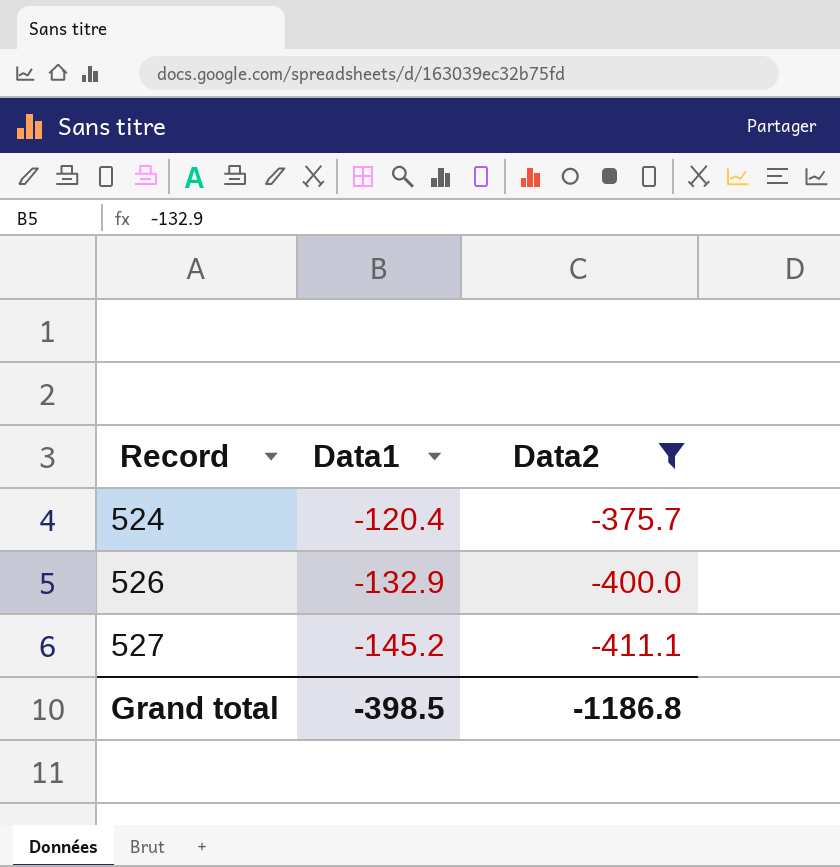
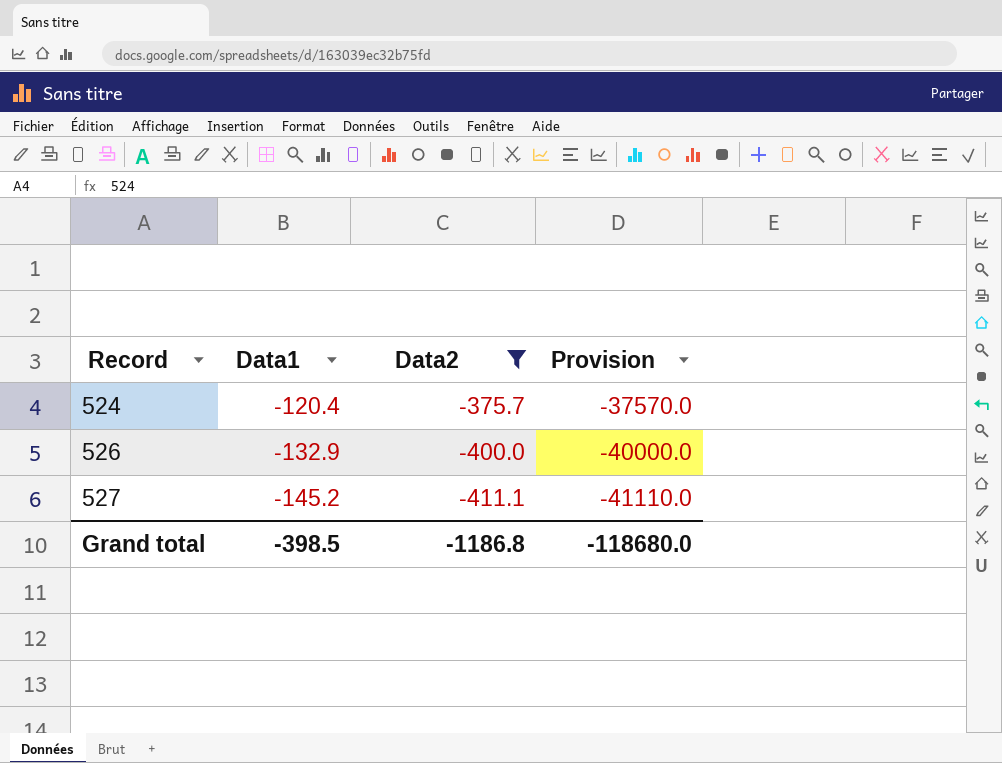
column Provision | formula: none -> [Data2] * 100

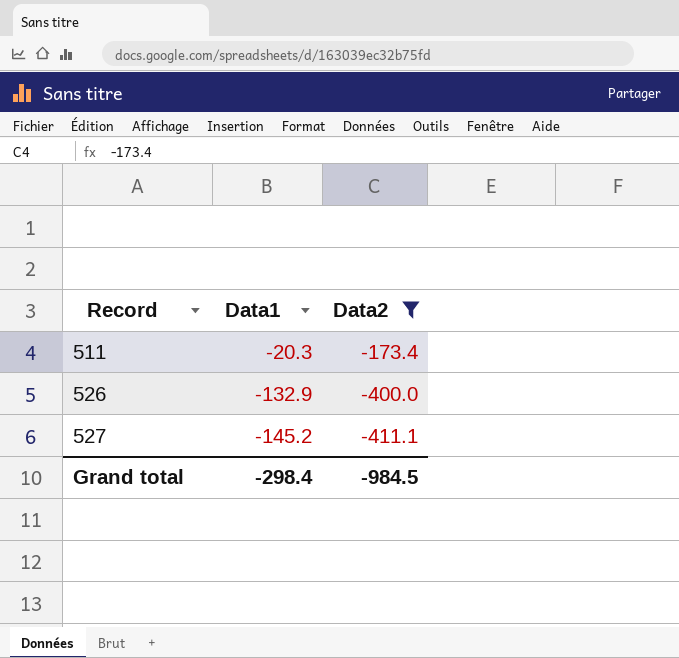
column Provision | formula: [Data2] * 100 -> none
row 524: -120.4 | -375.7 | -37570.0 -> none
row 511: none -> -20.3 | -173.4
Grand total | Data1: -398.5 -> -298.4
Grand total | Data2: -1186.8 -> -984.5

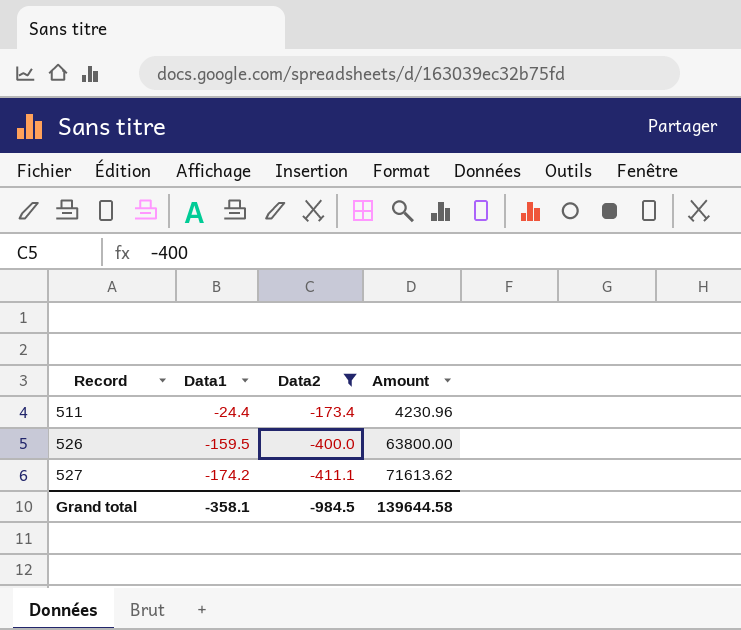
column Amount | formula: none -> [Data1] * [Data2]
511 | Data1: -20.3 -> -24.4
526 | Data1: -132.9 -> -159.5
527 | Data1: -145.2 -> -174.2
Grand total | Data1: -298.4 -> -358.1

